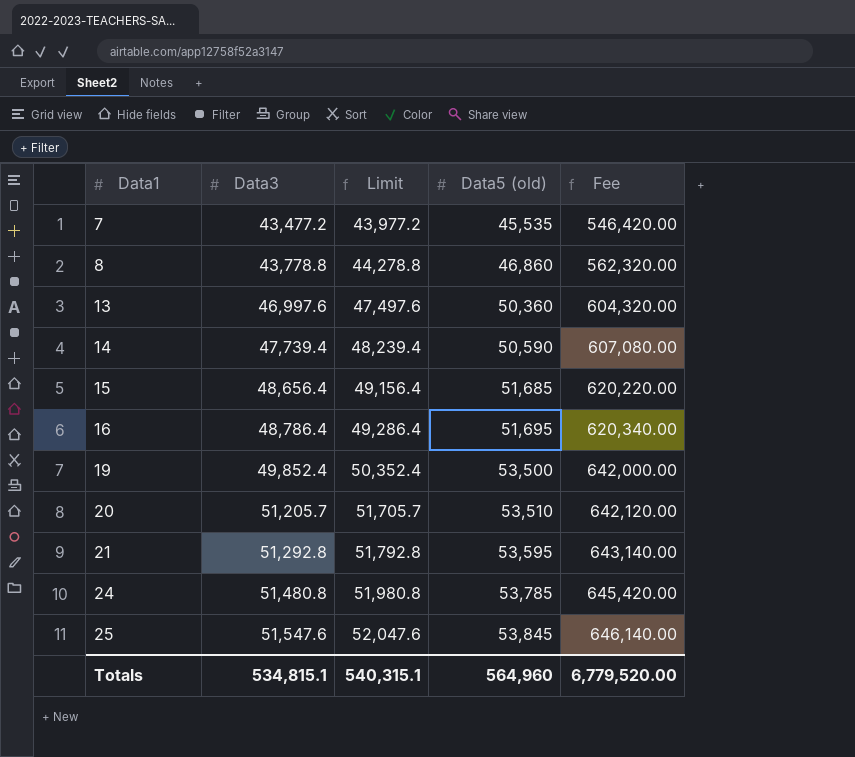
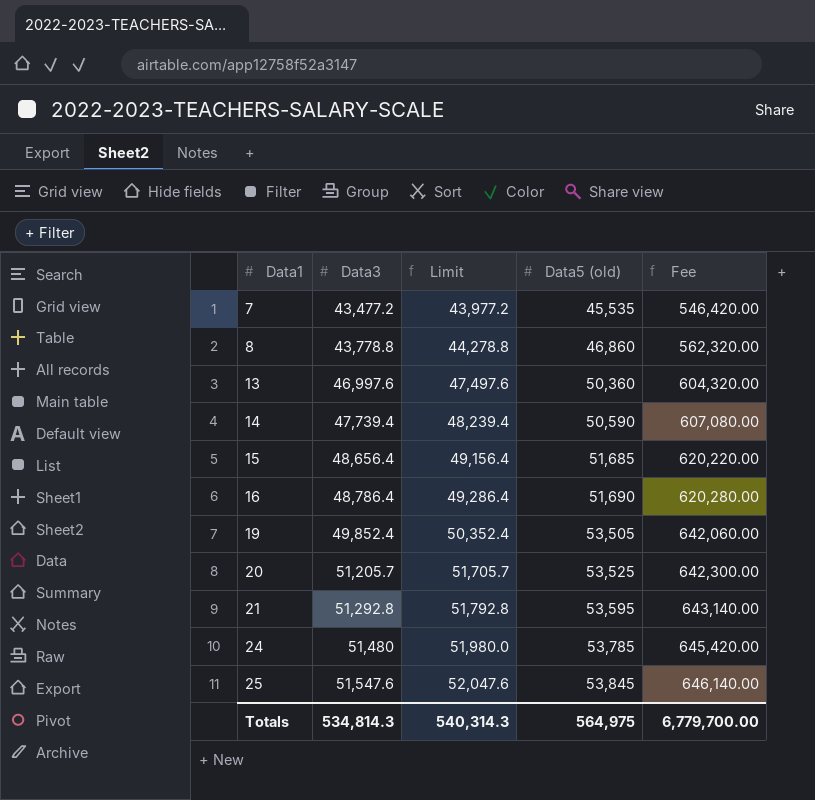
16 | Data5 (old): 51,695 -> 51,690
16 | Fee: 620,340.00 -> 620,280.00
19 | Data5 (old): 53,500 -> 53,505
19 | Fee: 642,000.00 -> 642,060.00
20 | Data5 (old): 53,510 -> 53,525
20 | Fee: 642,120.00 -> 642,300.00
24 | Data3: 51,480.8 -> 51,480
24 | Limit: 51,980.8 -> 51,980.0
Totals | Data3: 534,815.1 -> 534,814.3
Totals | Limit: 540,315.1 -> 540,314.3
Totals | Data5 (old): 564,960 -> 564,975
Totals | Fee: 6,779,520.00 -> 6,779,700.00

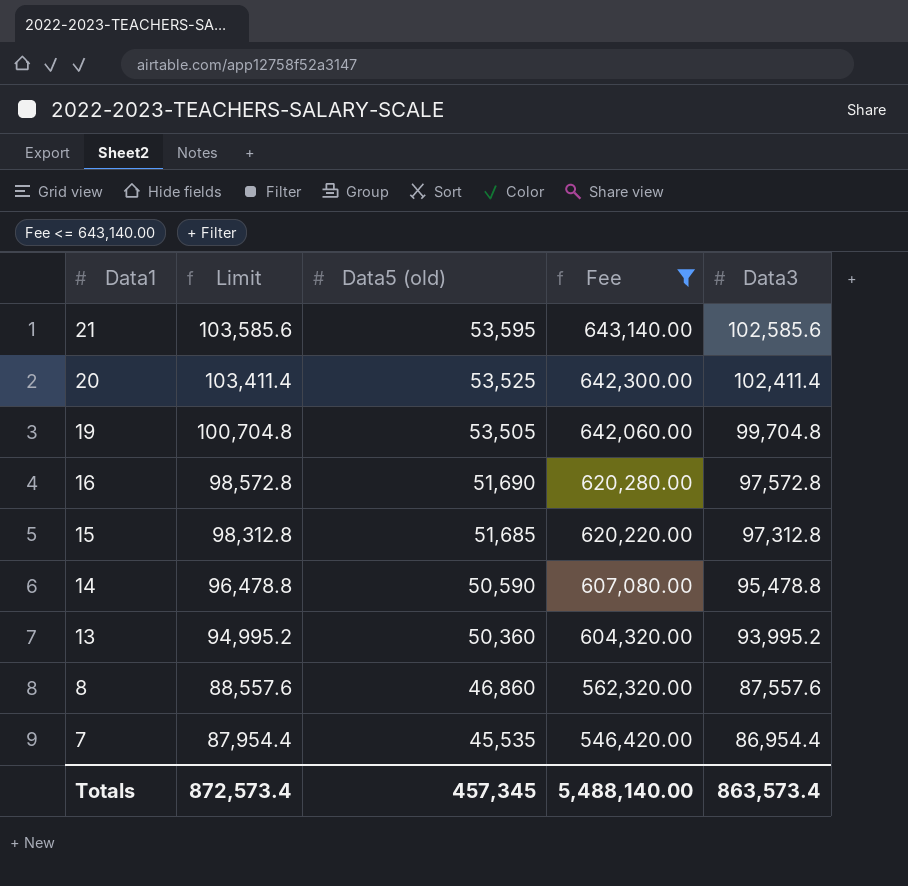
filter: none -> Fee <= 643,140.00
row order: Data1 ascending -> Data1 descending
column Limit | formula: [Data3] + 500 -> [Data3] + 1000
column Data3 | position: 2 -> 5
21 | Data3: 51,292.8 -> 102,585.6
20 | Data3: 51,205.7 -> 102,411.4
19 | Data3: 49,852.4 -> 99,704.8
16 | Data3: 48,786.4 -> 97,572.8
15 | Data3: 48,656.4 -> 97,312.8
14 | Data3: 47,739.4 -> 95,478.8
13 | Data3: 46,997.6 -> 93,995.2
8 | Data3: 43,778.8 -> 87,557.6
7 | Data3: 43,477.2 -> 86,954.4
Totals | Limit: 540,314.3 -> 872,573.4
Totals | Data5 (old): 564,975 -> 457,345
Totals | Fee: 6,779,700.00 -> 5,488,140.00
Totals | Data3: 534,814.3 -> 863,573.4

